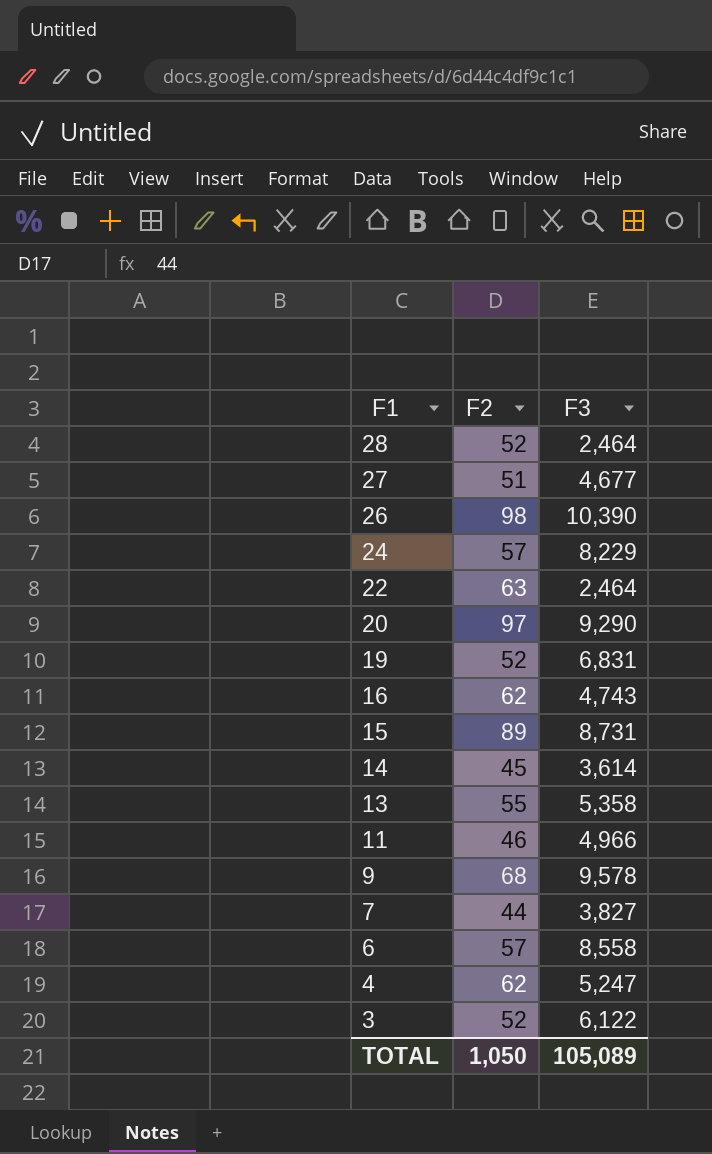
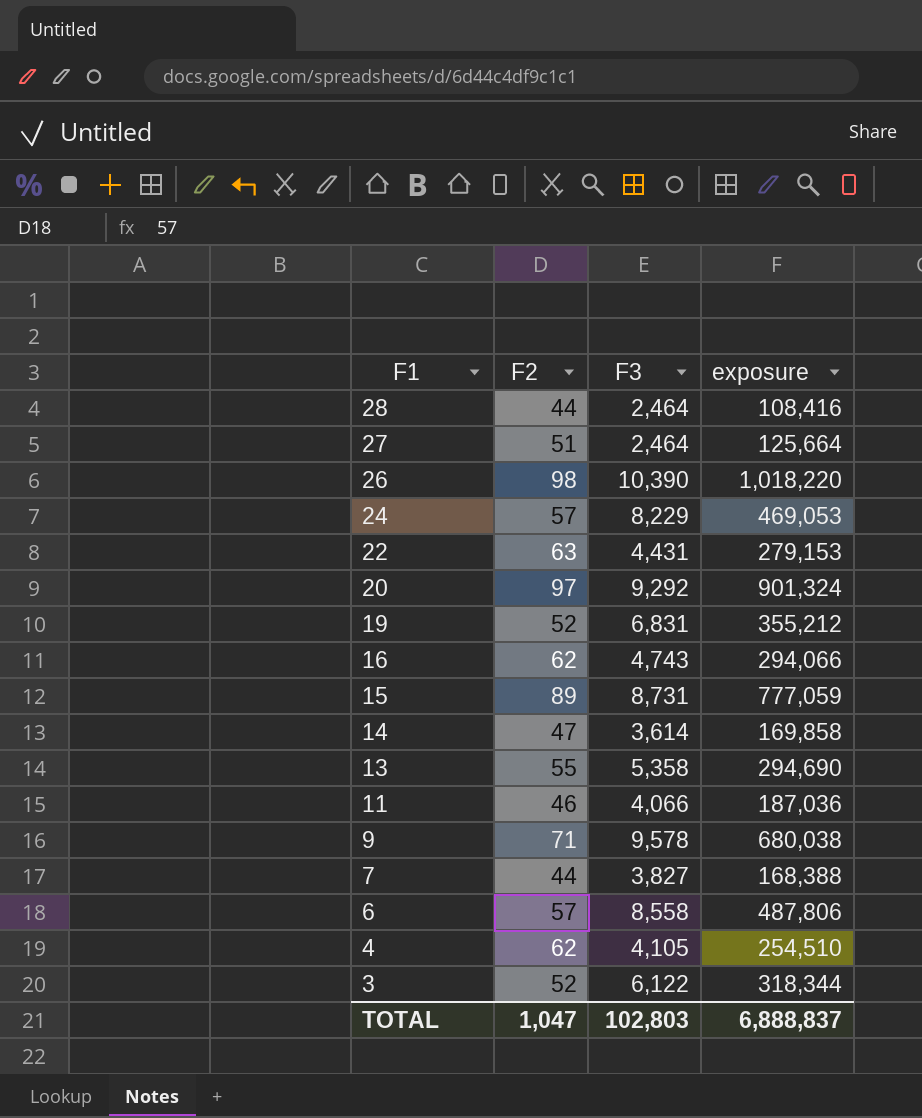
column exposure | formula: none -> [F2] * [F3]
28 | F2: 52 -> 44
27 | F3: 4,677 -> 2,464
22 | F3: 2,464 -> 4,431
20 | F3: 9,290 -> 9,292
14 | F2: 45 -> 47
11 | F3: 4,966 -> 4,066
9 | F2: 68 -> 71
4 | F3: 5,247 -> 4,105
TOTAL | F2: 1,050 -> 1,047
TOTAL | F3: 105,089 -> 102,803

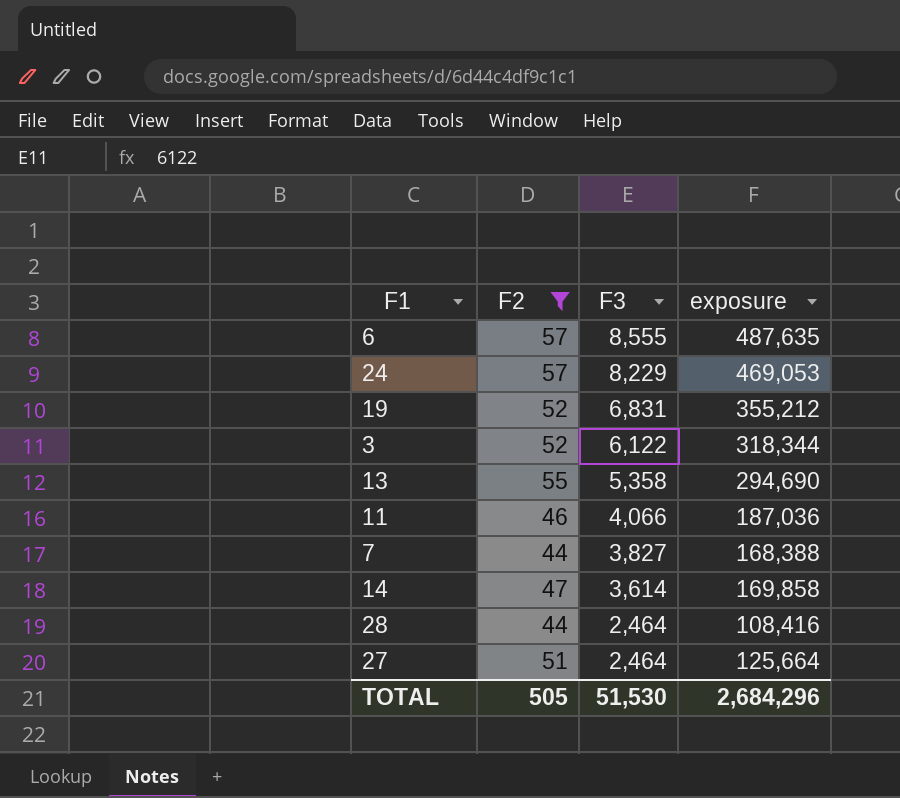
filter: none -> F2 <= 57
row order: F1 descending -> F3 descending
6 | F3: 8,558 -> 8,555
6 | exposure: 487,806 -> 487,635
TOTAL | F2: 1,047 -> 505
TOTAL | F3: 102,803 -> 51,530
TOTAL | exposure: 6,888,837 -> 2,684,296

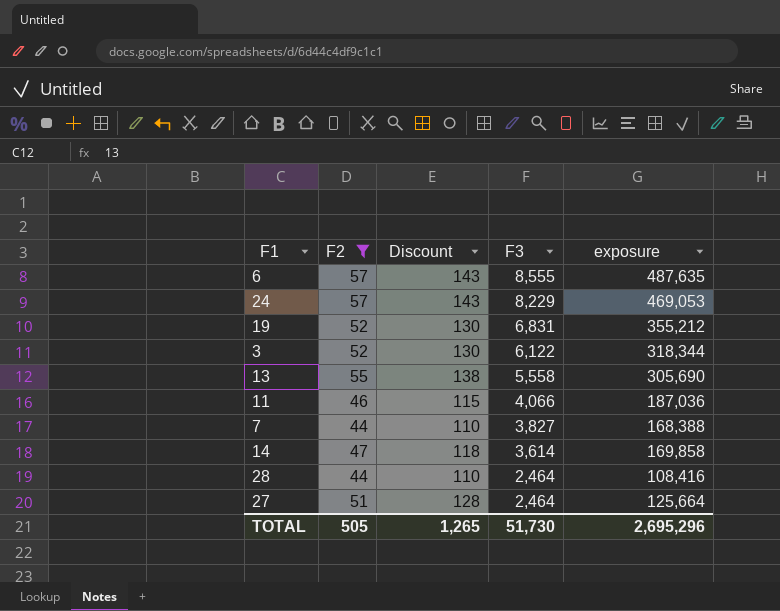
column Discount | formula: none -> [F2] * 2.5
13 | F3: 5,358 -> 5,558
13 | exposure: 294,690 -> 305,690
TOTAL | F3: 51,530 -> 51,730
TOTAL | exposure: 2,684,296 -> 2,695,296

